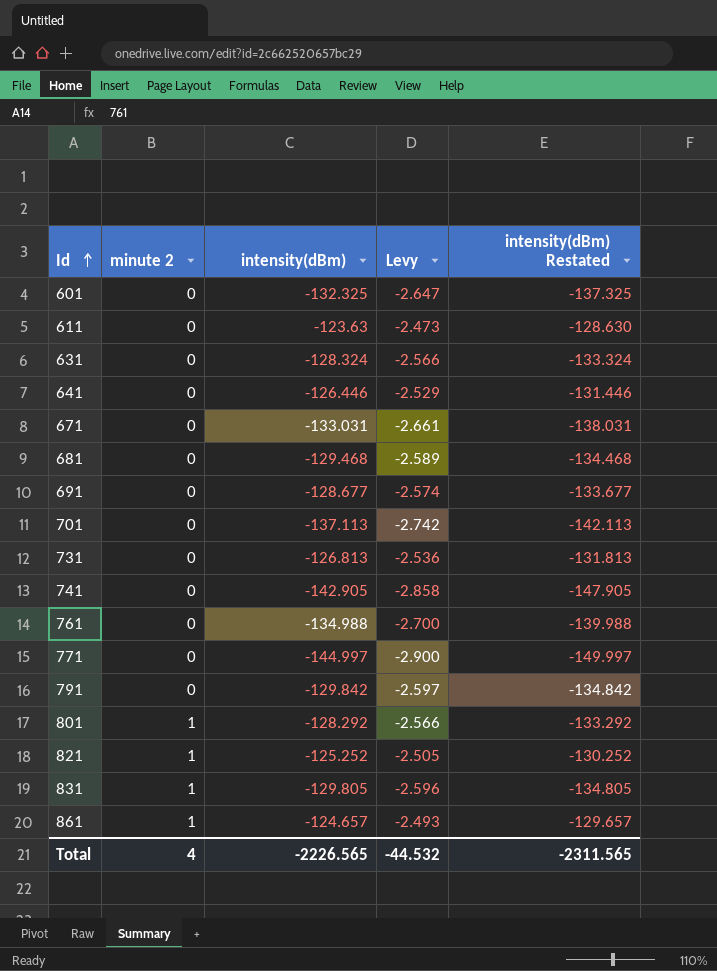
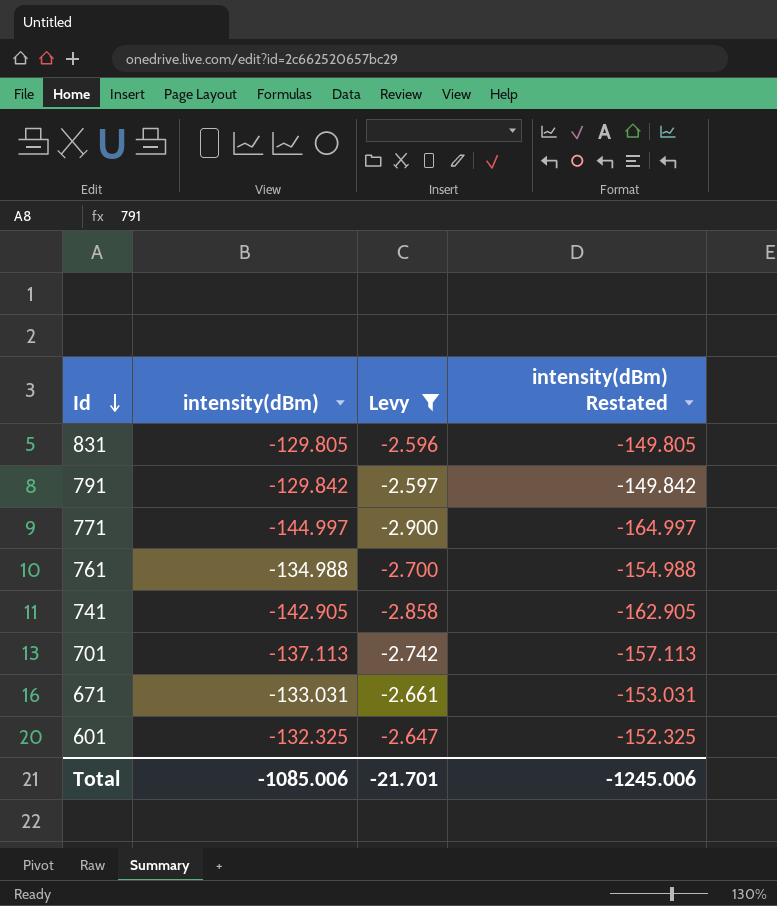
filter: none -> Levy <= -2.596
row order: Id ascending -> Id descending
column minute 2 | position: 2 -> none
column intensity(dBm) Restated | formula: [intensity(dBm)] - 5 -> [intensity(dBm)] - 20
Total | intensity(dBm): -2226.565 -> -1085.006
Total | Levy: -44.532 -> -21.701
Total | intensity(dBm) Restated: -2311.565 -> -1245.006

